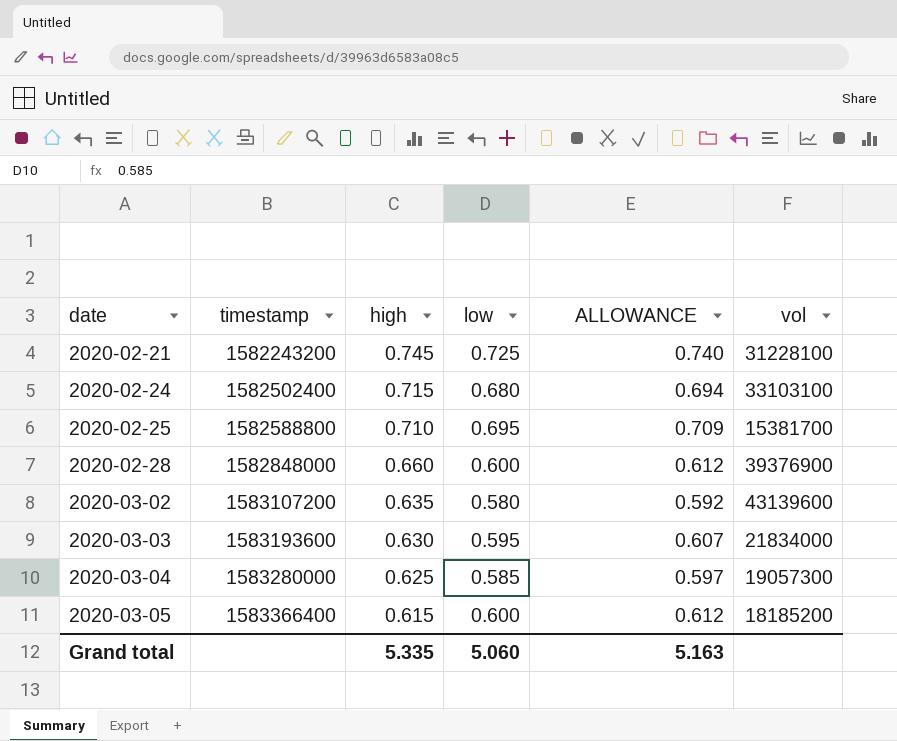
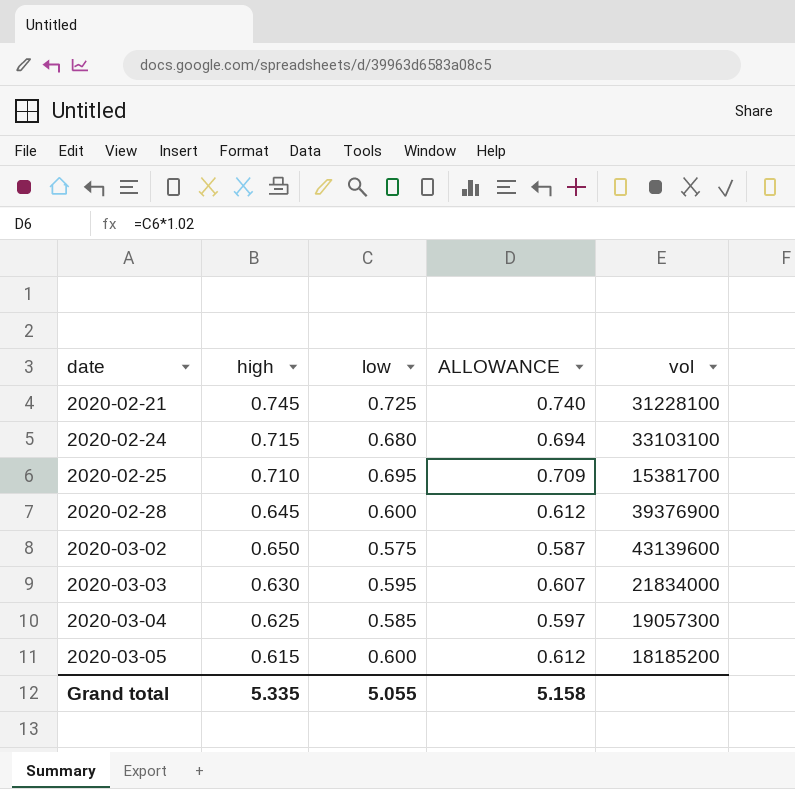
column timestamp | position: 2 -> none
2020-02-28 | high: 0.660 -> 0.645
2020-03-02 | high: 0.635 -> 0.650
2020-03-02 | low: 0.580 -> 0.575
2020-03-02 | ALLOWANCE: 0.592 -> 0.587
Grand total | low: 5.060 -> 5.055
Grand total | ALLOWANCE: 5.163 -> 5.158

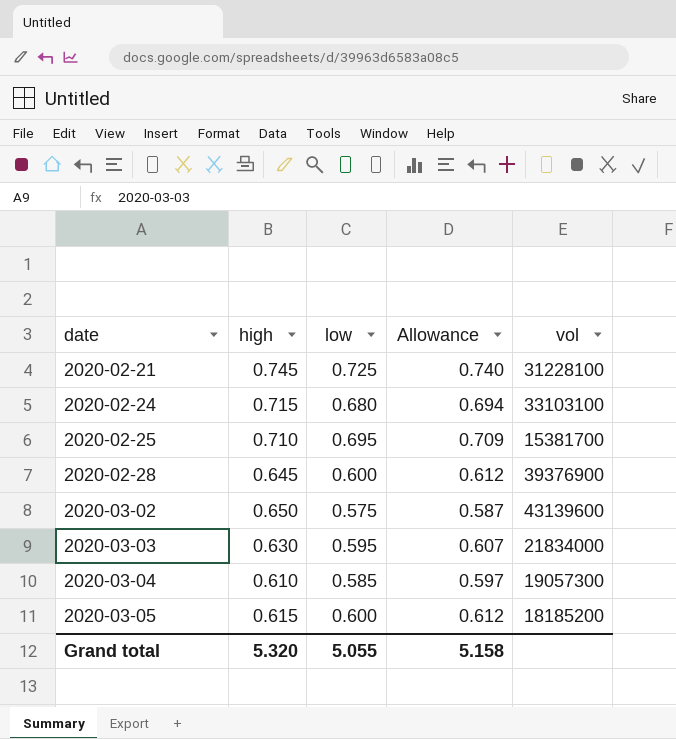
column name: ALLOWANCE -> Allowance
2020-03-04 | high: 0.625 -> 0.610
Grand total | high: 5.335 -> 5.320

